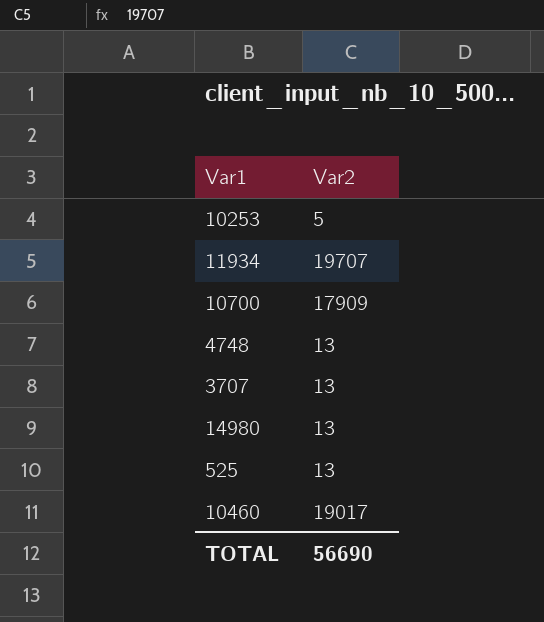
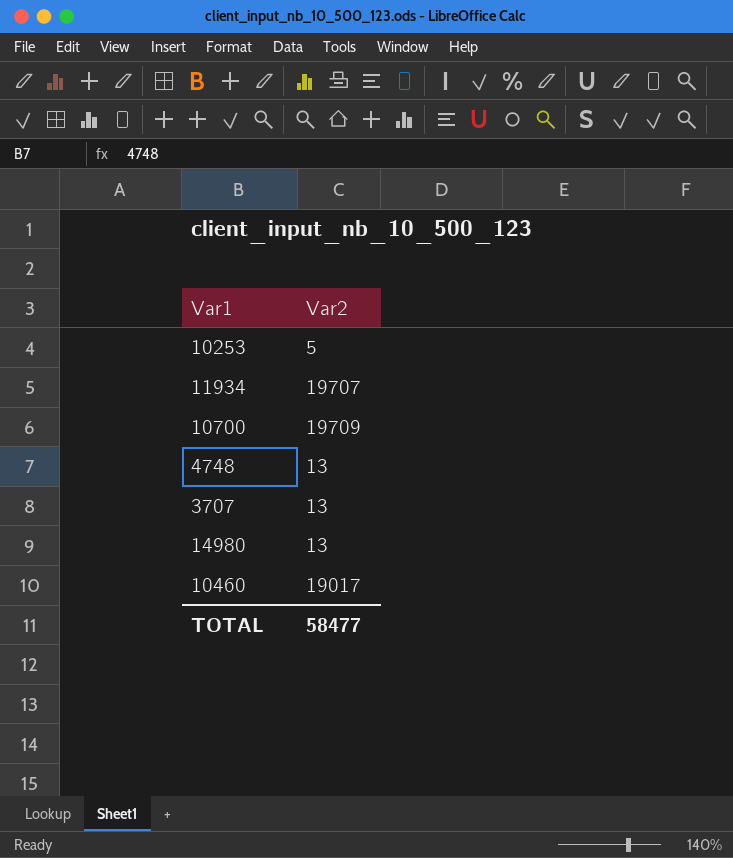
row 525: 13 -> none
10700 | Var2: 17909 -> 19709
TOTAL | Var2: 56690 -> 58477

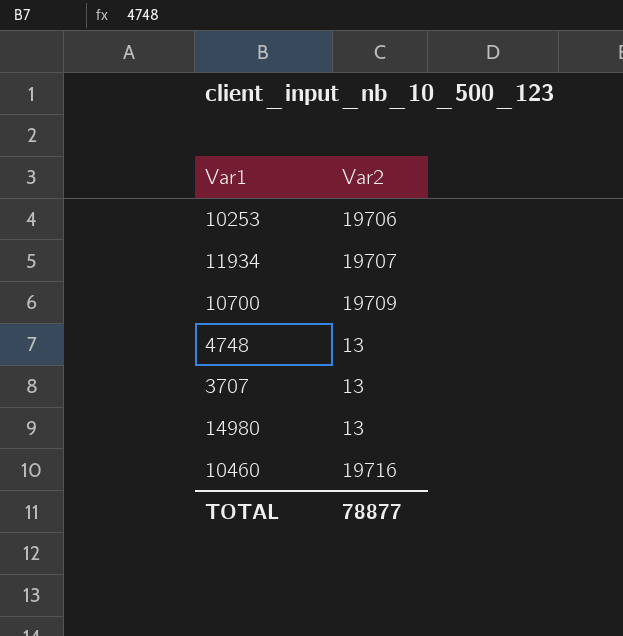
10253 | Var2: 5 -> 19706
10460 | Var2: 19017 -> 19716
TOTAL | Var2: 58477 -> 78877

